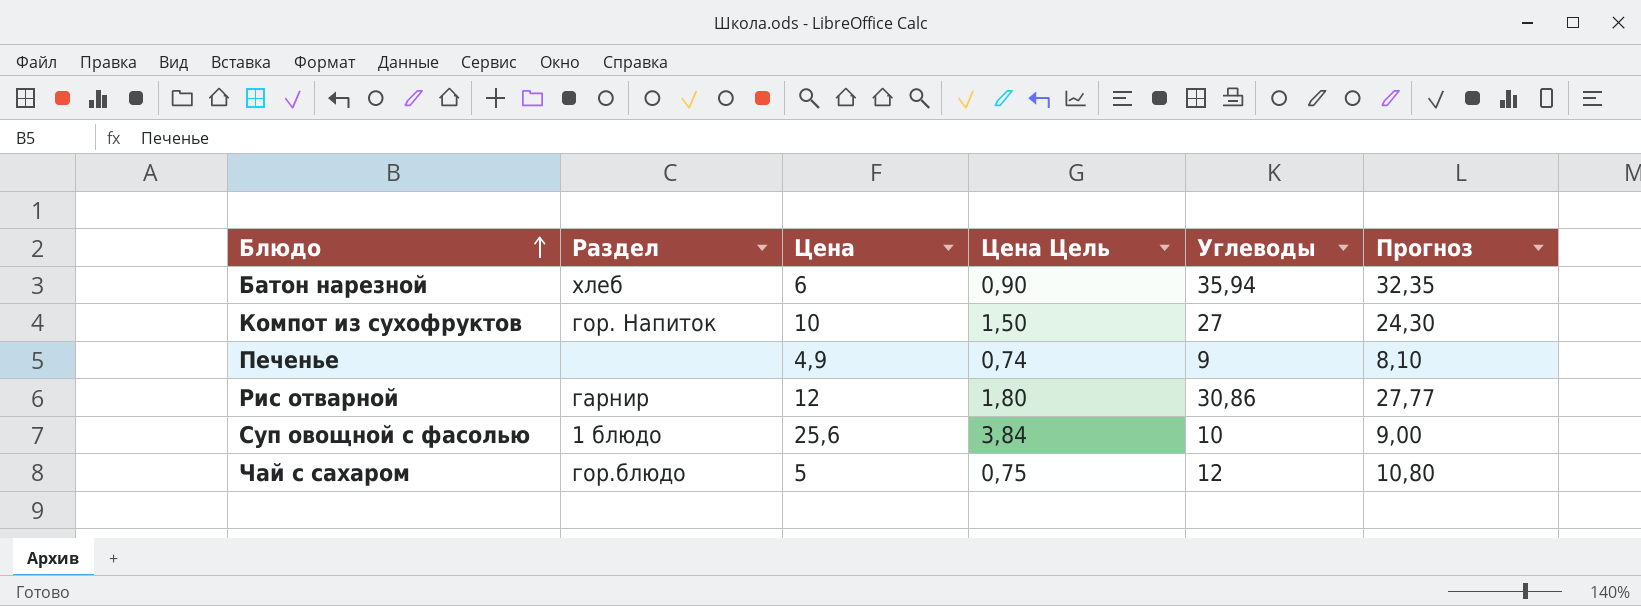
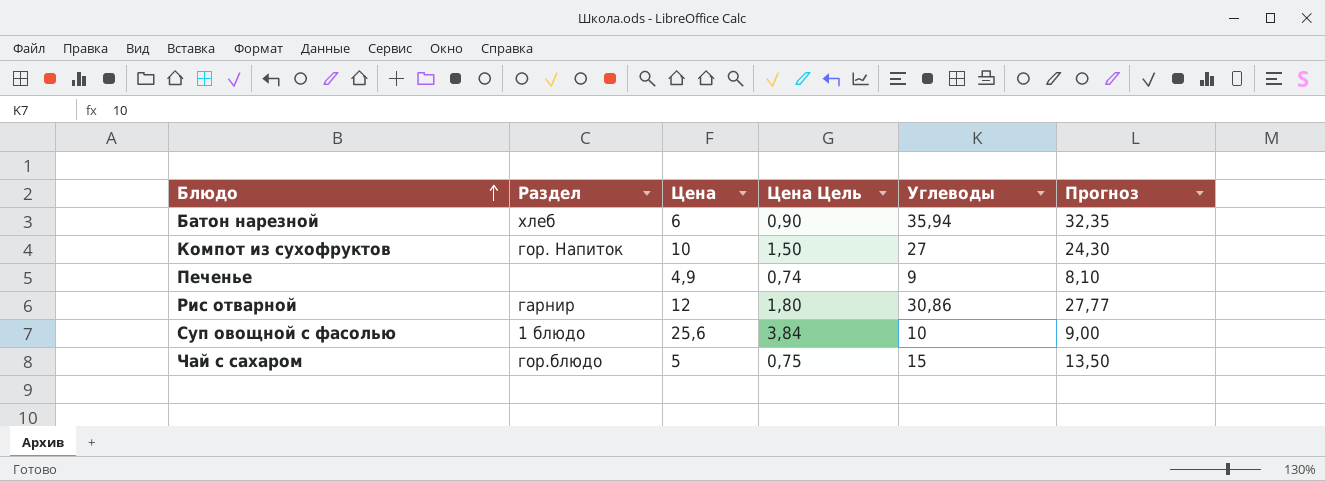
Чай с сахаром | Углеводы: 12 -> 15
Чай с сахаром | Прогноз: 10,80 -> 13,50

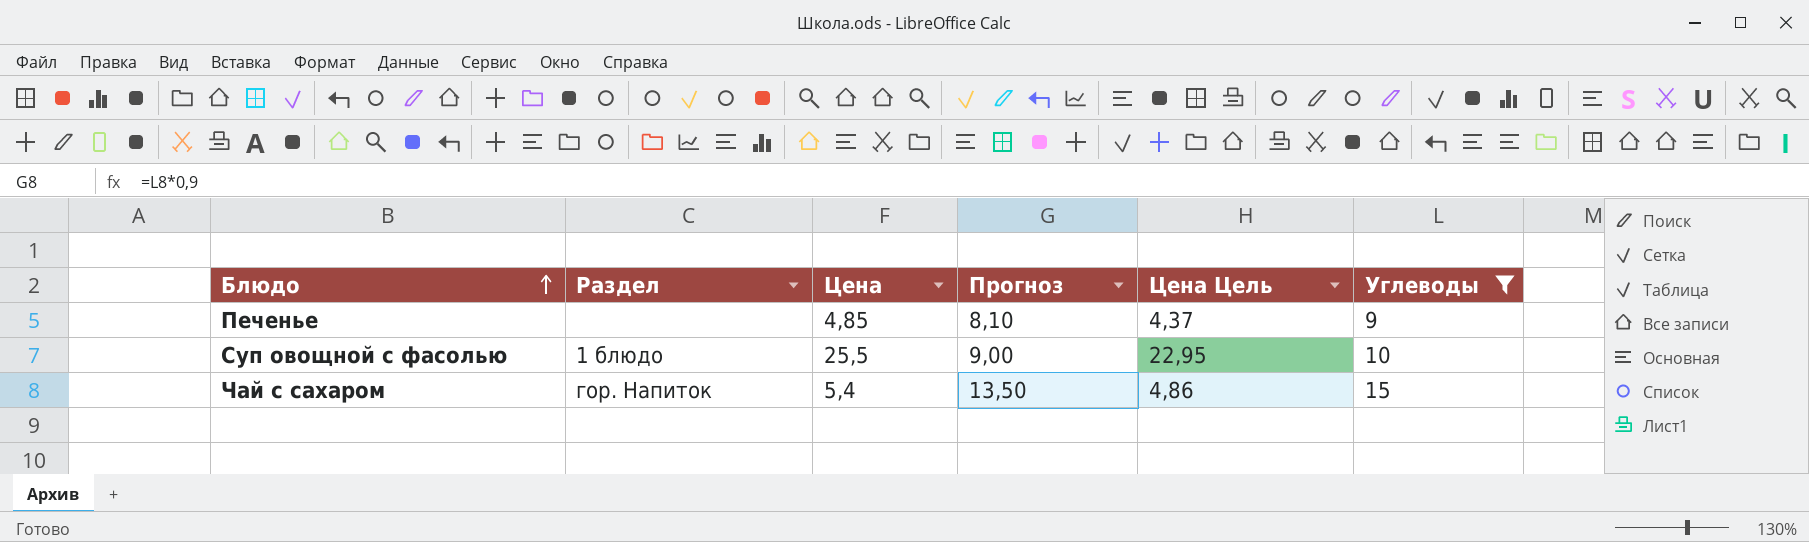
filter: none -> Углеводы <= 15
column Прогноз | position: 6 -> 4
column Цена Цель | formula: [Цена] * 0,15 -> [Цена] * 0,9
Печенье | Цена: 4,9 -> 4,85
Суп овощной с фасолью | Цена: 25,6 -> 25,5
Чай с сахаром | Раздел: гор.блюдо -> гор. Напиток
Чай с сахаром | Цена: 5 -> 5,4

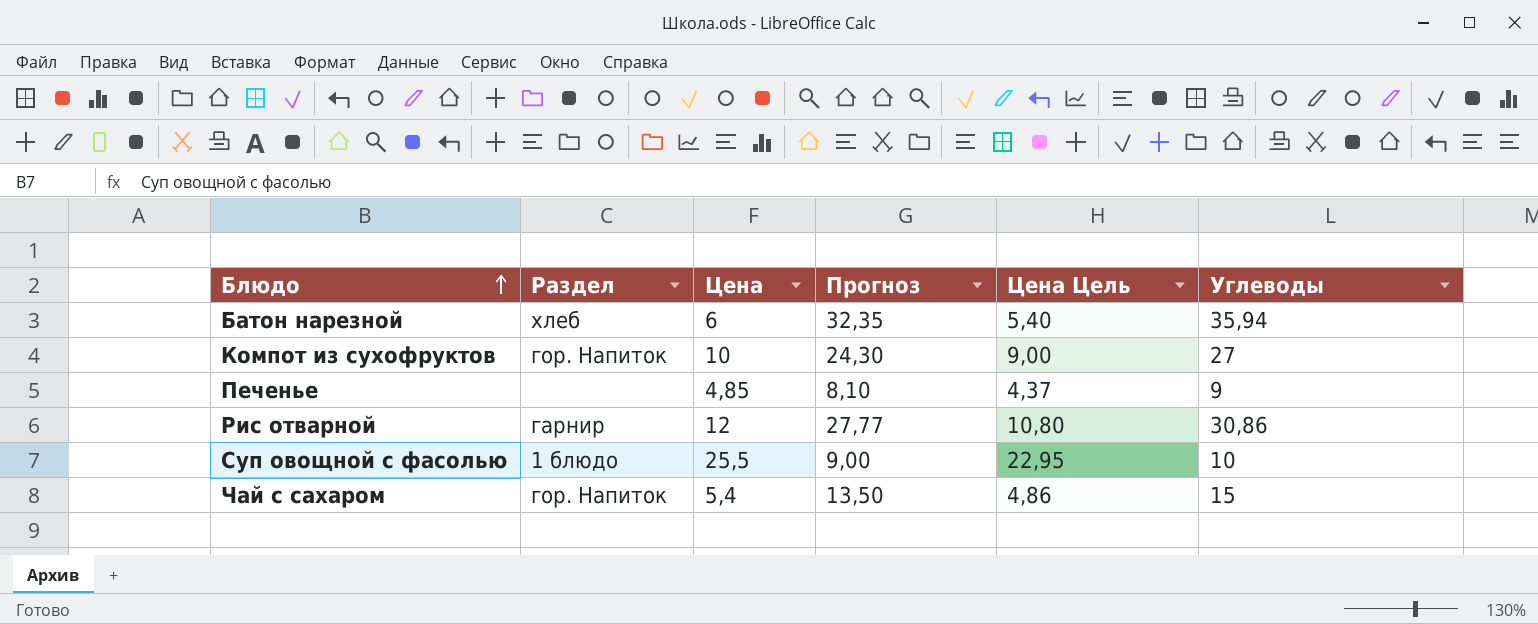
filter: Углеводы <= 15 -> none

